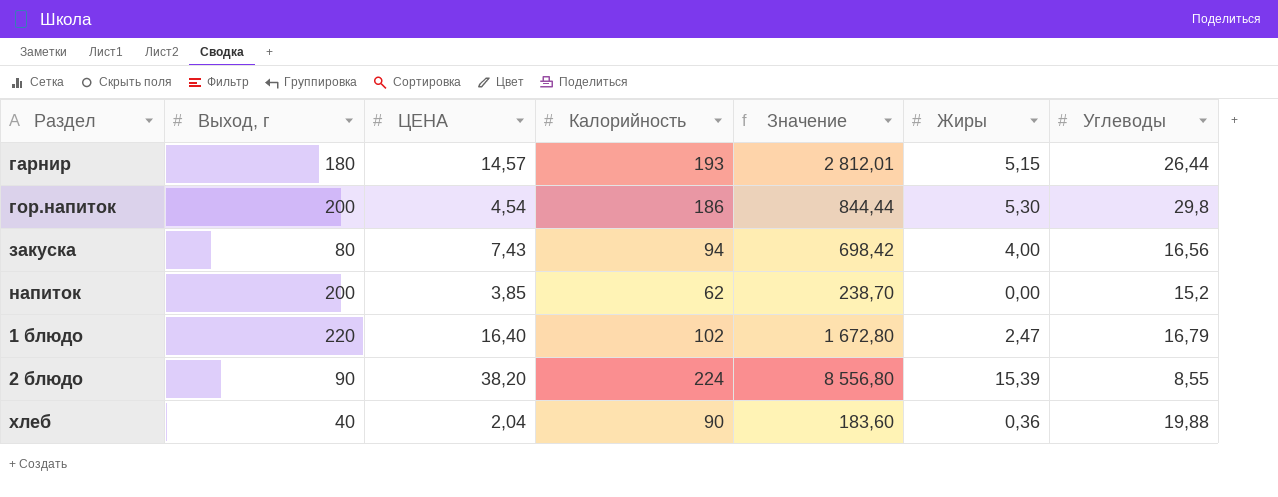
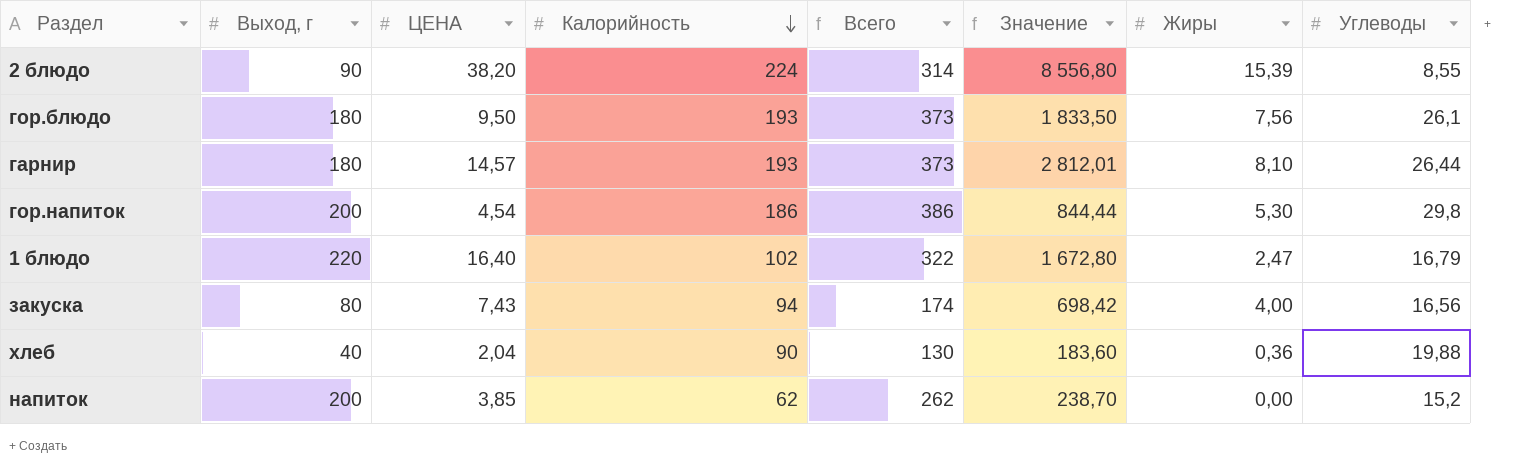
row order: none -> Калорийность descending
column Всего | formula: none -> [Выход, г] + [Калорийность]
row гор.блюдо: none -> 180 | 9,50 | 193 | 373 | 1 833,50 | 7,56 | 26,1
гарнир | Жиры: 5,15 -> 8,10

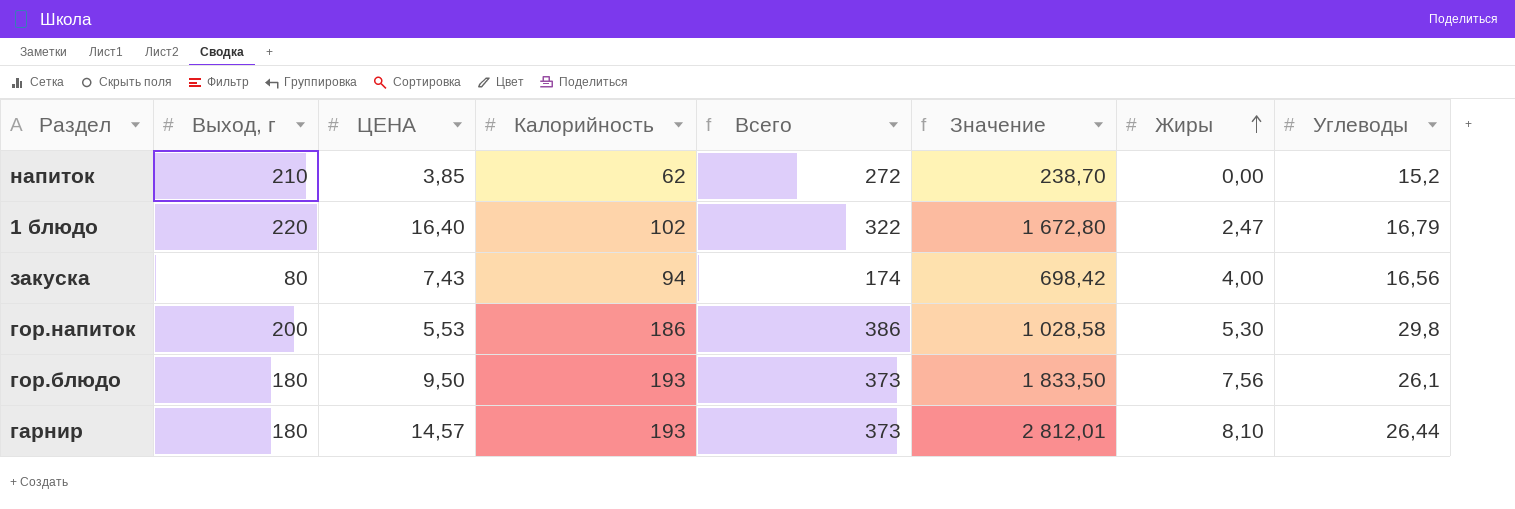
row order: Калорийность descending -> Жиры ascending
row 2 блюдо: 90 | 38,20 | 224 | 314 | 8 556,80 | 15,39 | 8,55 -> none
row хлеб: 40 | 2,04 | 90 | 130 | 183,60 | 0,36 | 19,88 -> none
напиток | Выход, г: 200 -> 210
напиток | Всего: 262 -> 272
гор.напиток | ЦЕНА: 4,54 -> 5,53
гор.напиток | Значение: 844,44 -> 1 028,58

